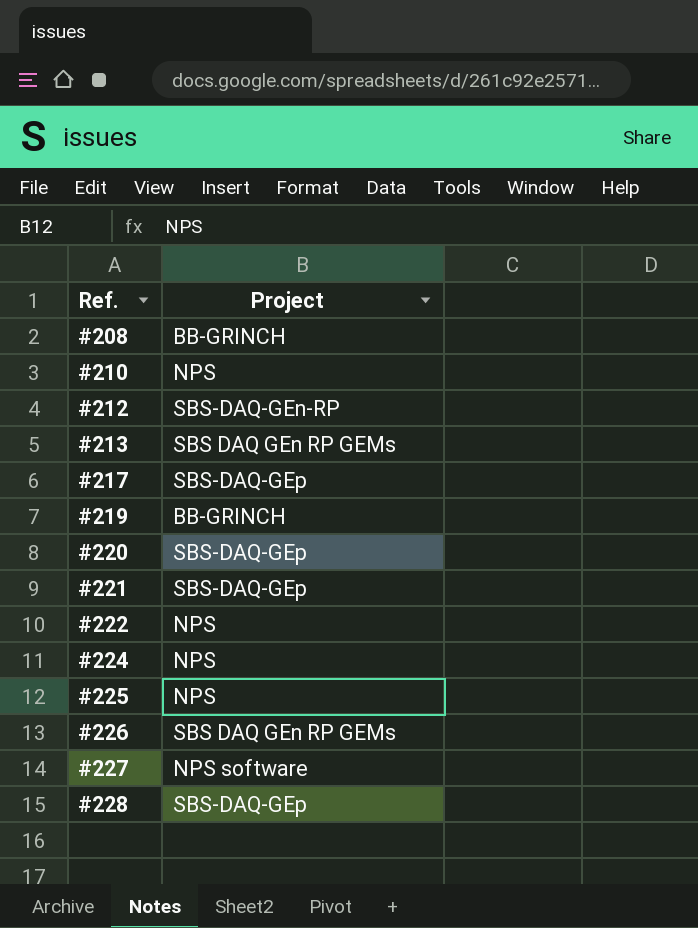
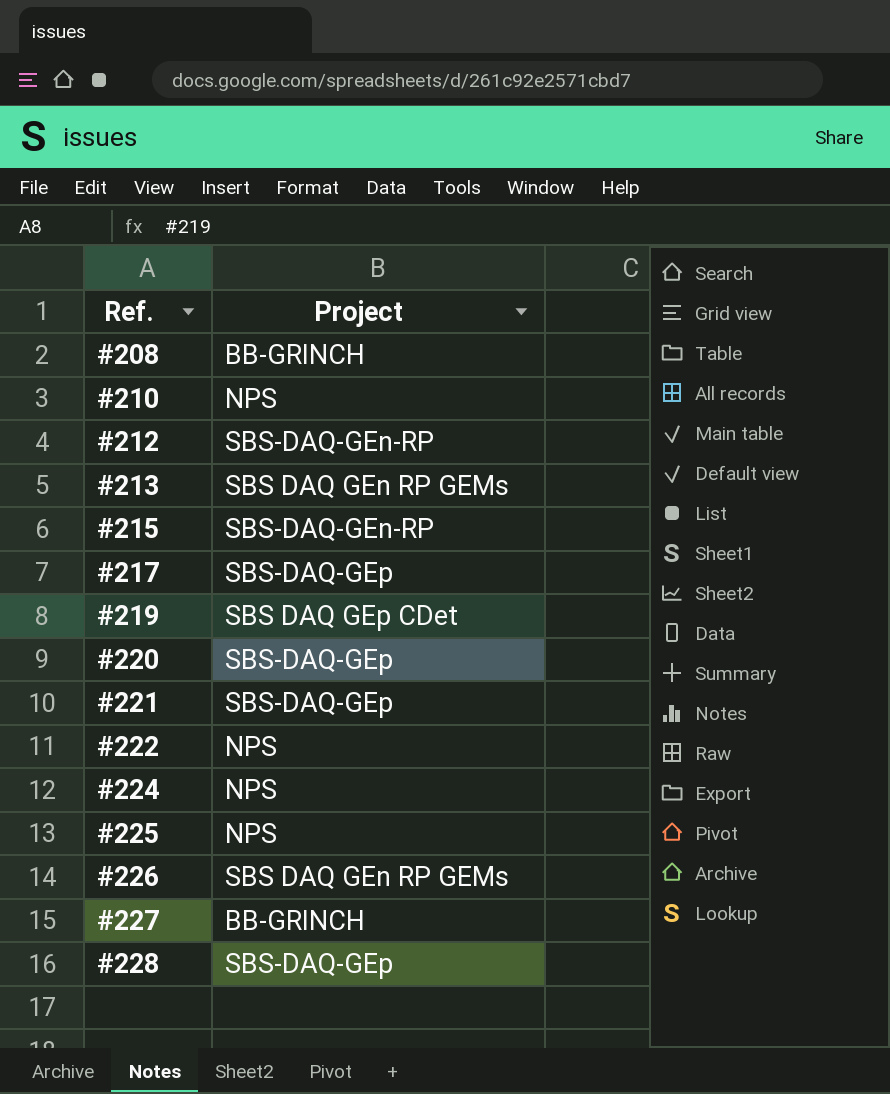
row #215: none -> SBS-DAQ-GEn-RP
#219 | Project: BB-GRINCH -> SBS DAQ GEp CDet
#227 | Project: NPS software -> BB-GRINCH

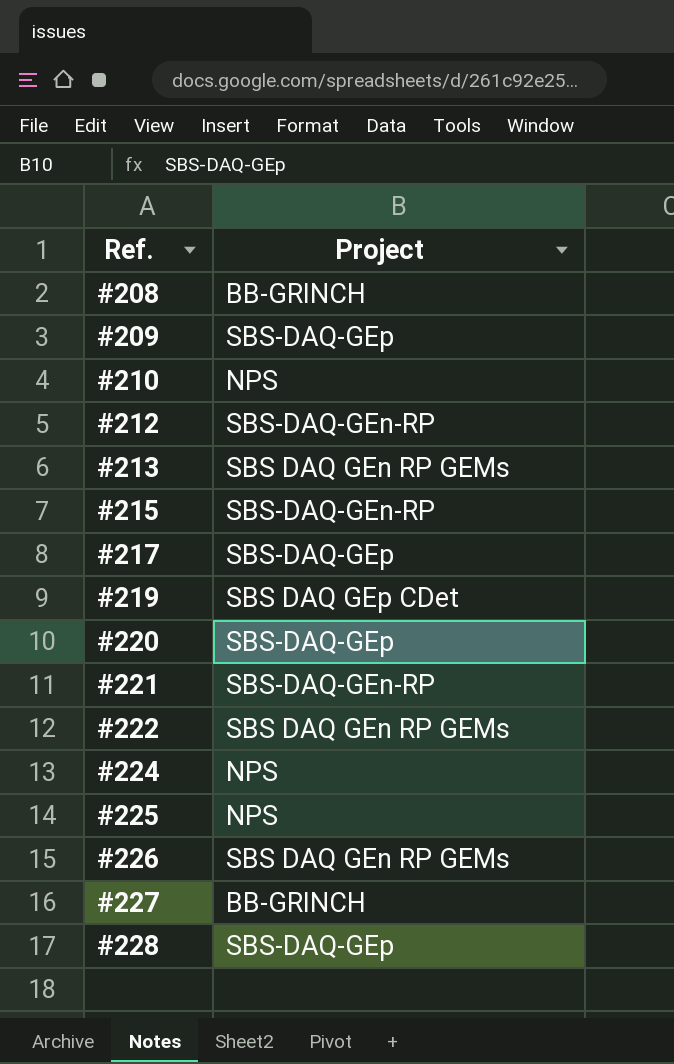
row #209: none -> SBS-DAQ-GEp
#221 | Project: SBS-DAQ-GEp -> SBS-DAQ-GEn-RP
#222 | Project: NPS -> SBS DAQ GEn RP GEMs

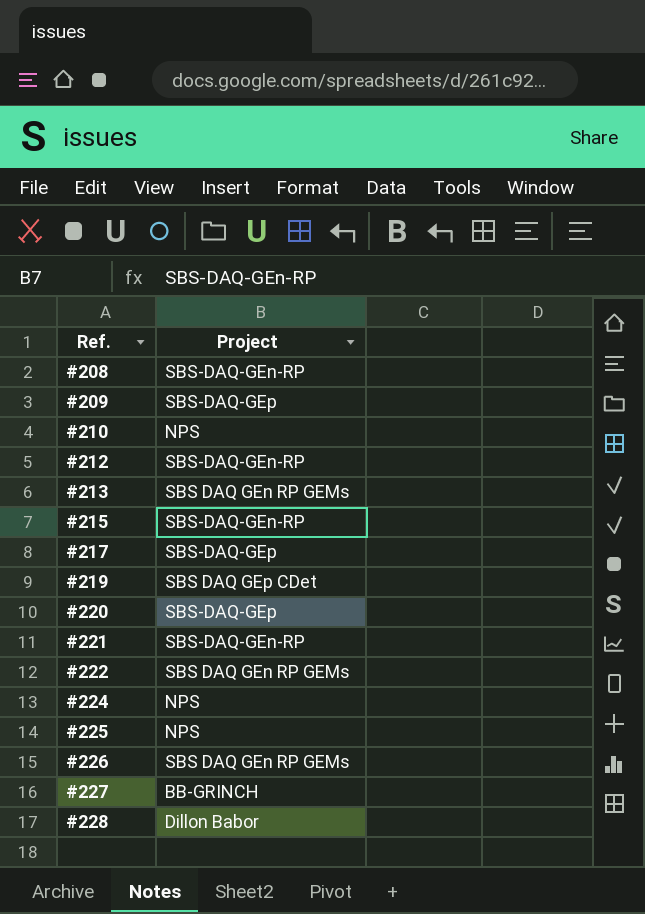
#208 | Project: BB-GRINCH -> SBS-DAQ-GEn-RP
#228 | Project: SBS-DAQ-GEp -> Dillon Babor

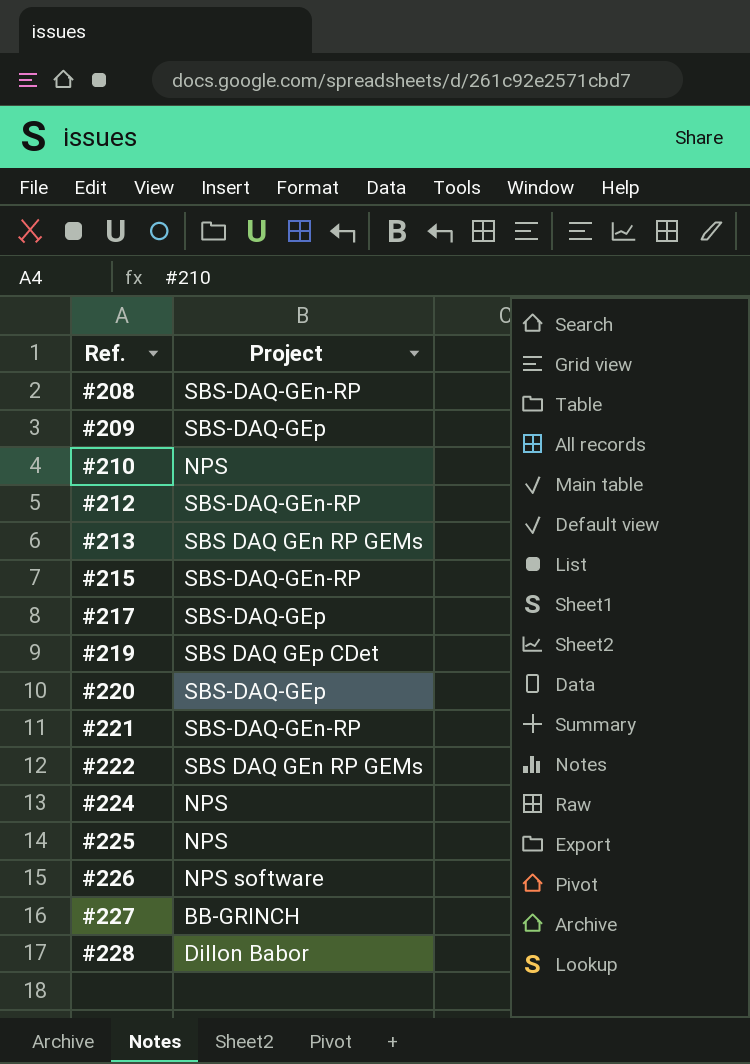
#226 | Project: SBS DAQ GEn RP GEMs -> NPS software

